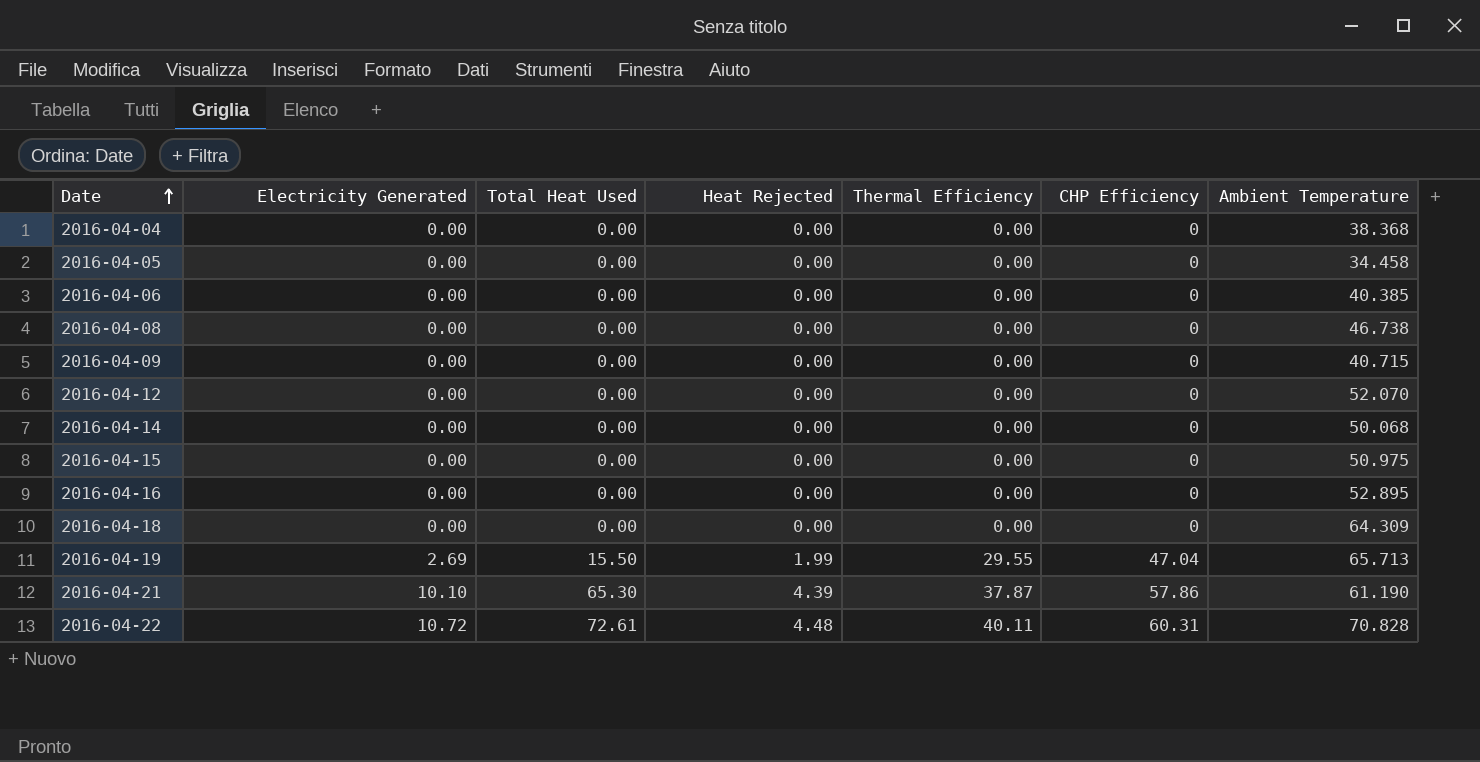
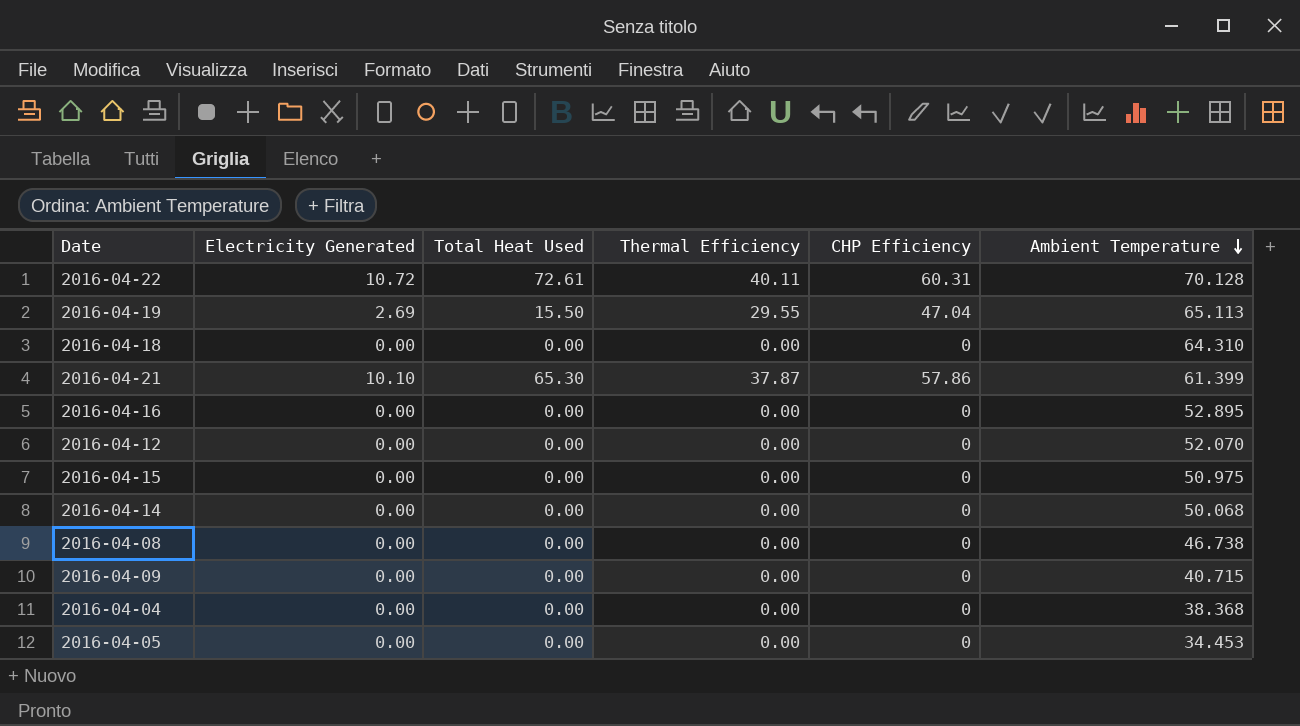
row order: Date ascending -> Ambient Temperature descending
column Heat Rejected | position: 4 -> none
row 2016-04-06: 0.00 | 0.00 | 0.00 | 0.00 | 0 | 40.385 -> none
2016-04-22 | Ambient Temperature: 70.828 -> 70.128
2016-04-19 | Ambient Temperature: 65.713 -> 65.113
2016-04-18 | Ambient Temperature: 64.309 -> 64.310
2016-04-21 | Ambient Temperature: 61.190 -> 61.399
2016-04-05 | Ambient Temperature: 34.458 -> 34.453

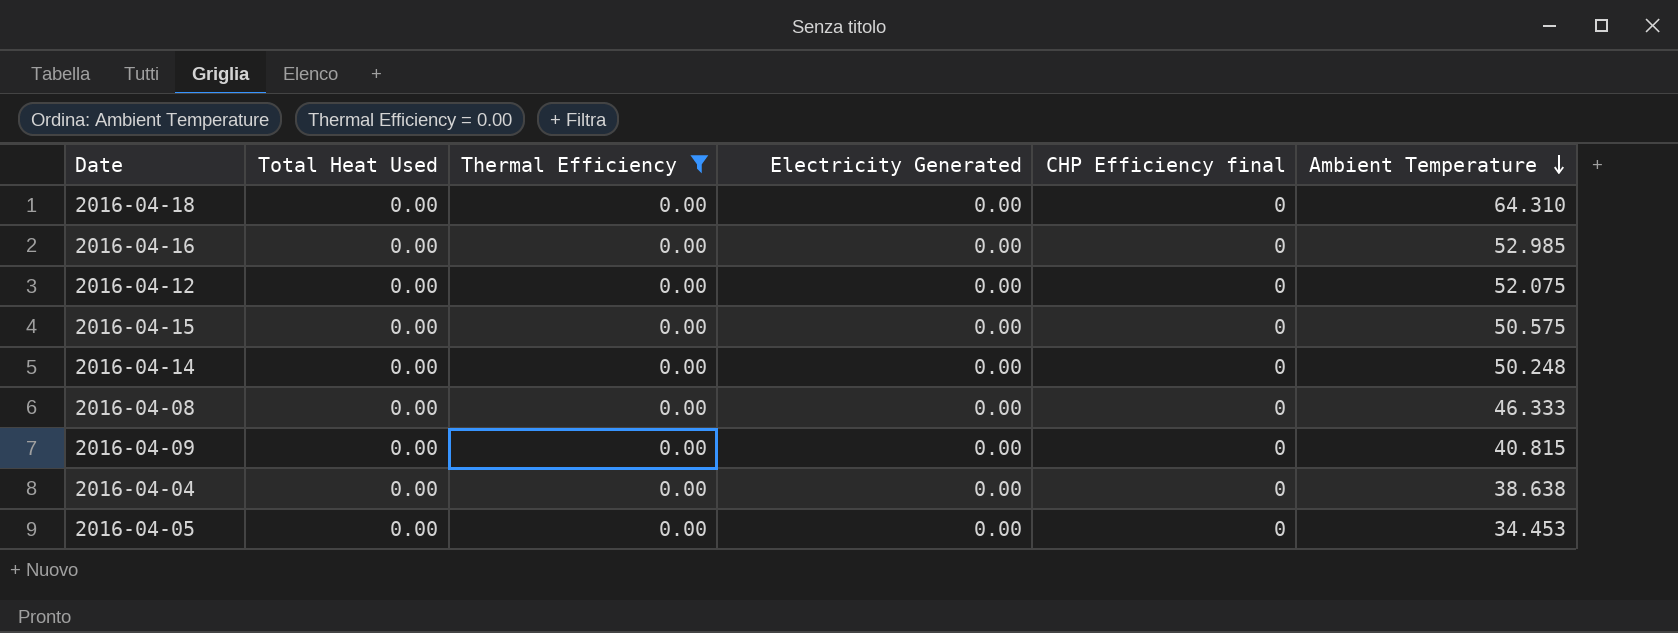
filter: none -> Thermal Efficiency = 0.00
column Electricity Generated | position: 2 -> 4
column name: CHP Efficiency -> CHP Efficiency final
2016-04-16 | Ambient Temperature: 52.895 -> 52.985
2016-04-12 | Ambient Temperature: 52.070 -> 52.075
2016-04-15 | Ambient Temperature: 50.975 -> 50.575
2016-04-14 | Ambient Temperature: 50.068 -> 50.248
2016-04-08 | Ambient Temperature: 46.738 -> 46.333
2016-04-09 | Ambient Temperature: 40.715 -> 40.815
2016-04-04 | Ambient Temperature: 38.368 -> 38.638

